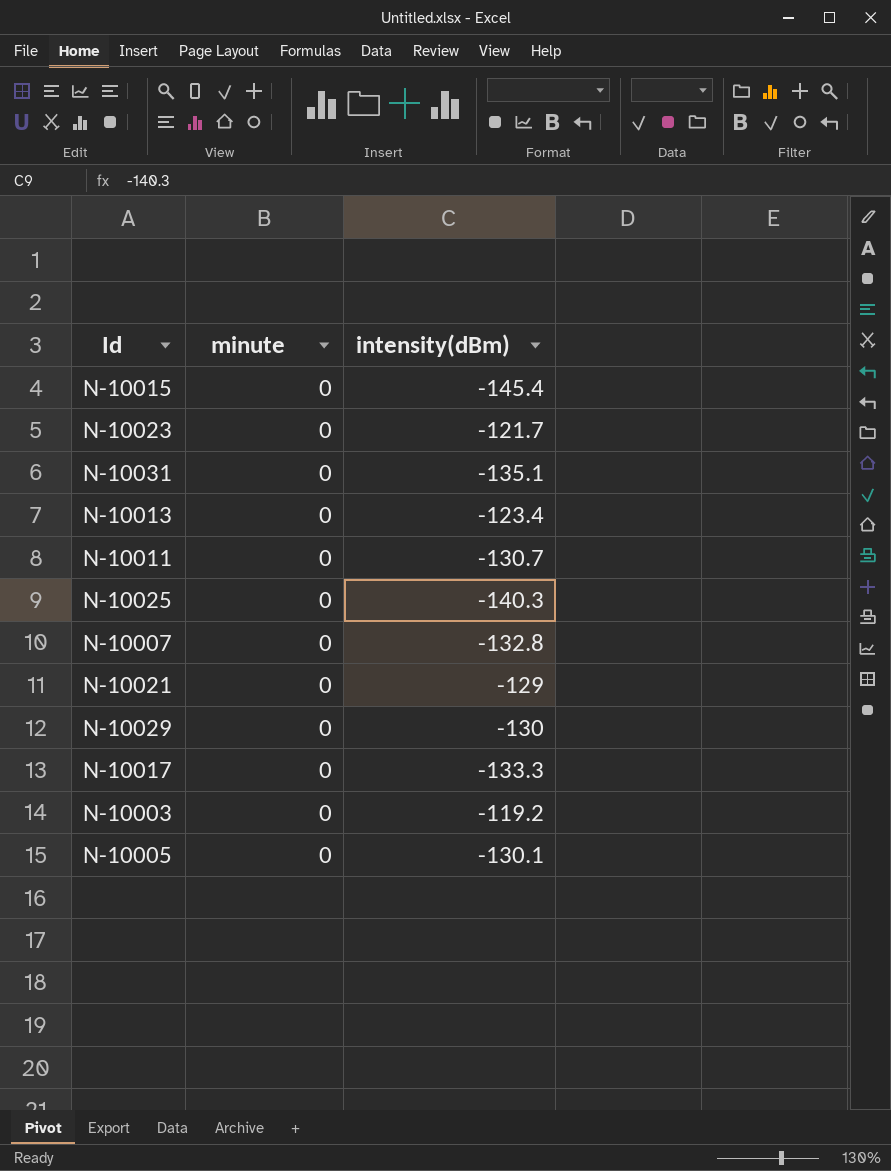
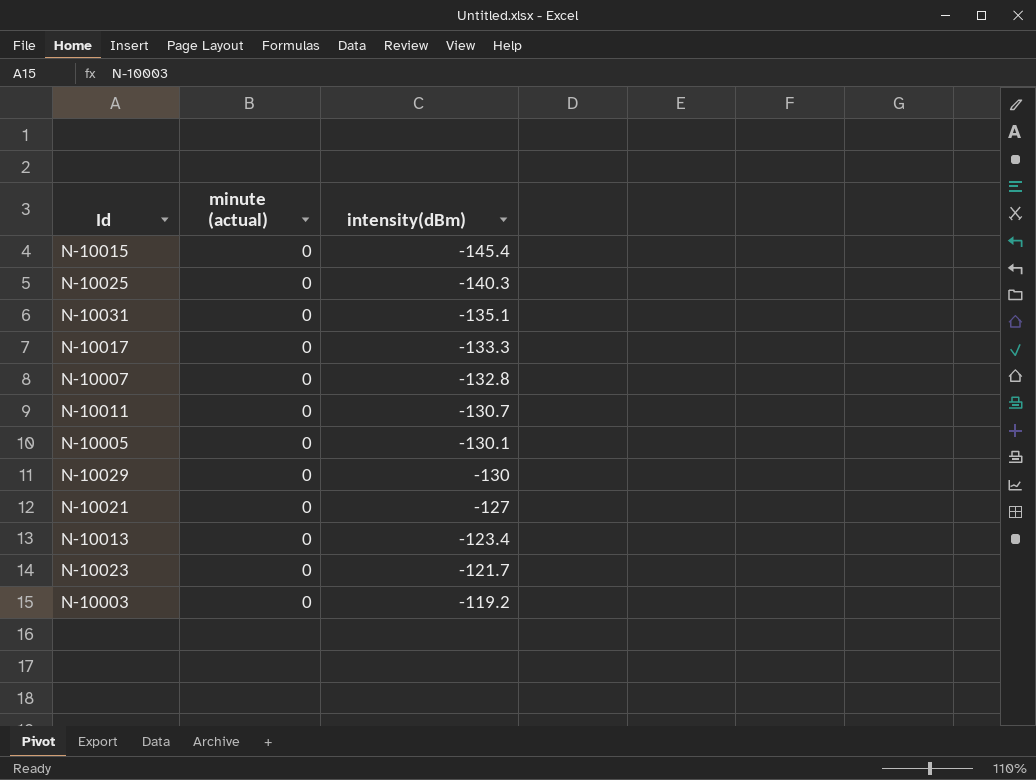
row order: none -> intensity(dBm) ascending
column name: minute -> minute (actual)
N-10021 | intensity(dBm): -129 -> -127

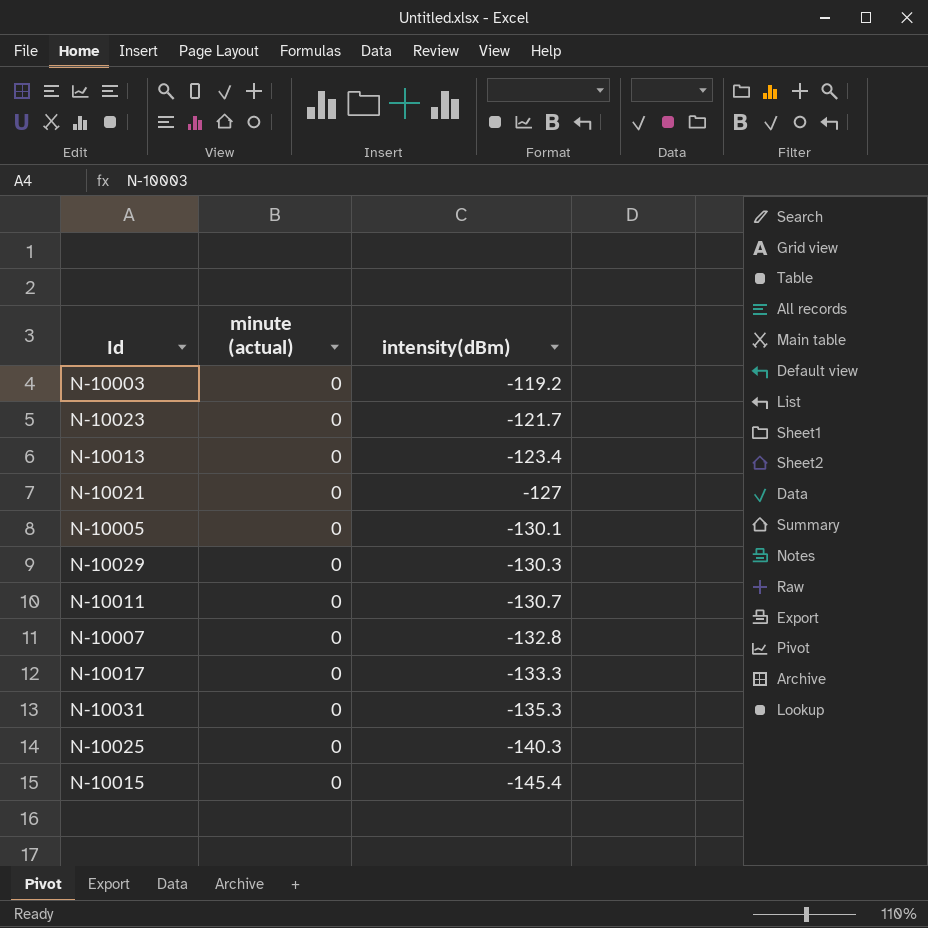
row order: intensity(dBm) ascending -> intensity(dBm) descending
N-10029 | intensity(dBm): -130 -> -130.3
N-10031 | intensity(dBm): -135.1 -> -135.3

